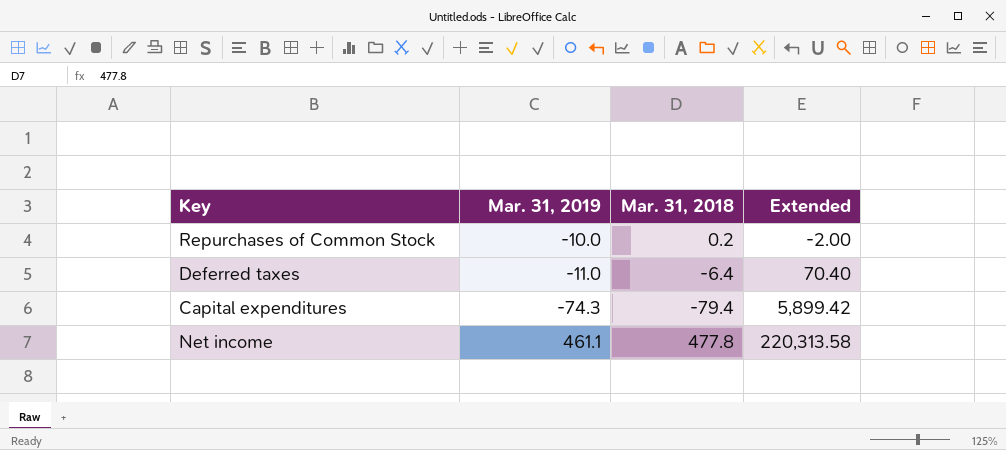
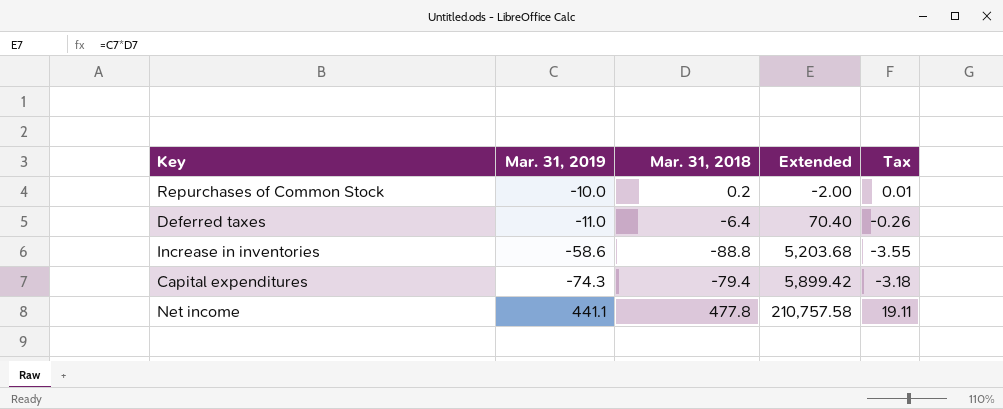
column Tax | formula: none -> [Mar. 31, 2018] * 0.04
row Increase in inventories: none -> -58.6 | -88.8 | 5,203.68 | -3.55
Net income | Mar. 31, 2019: 461.1 -> 441.1
Net income | Extended: 220,313.58 -> 210,757.58

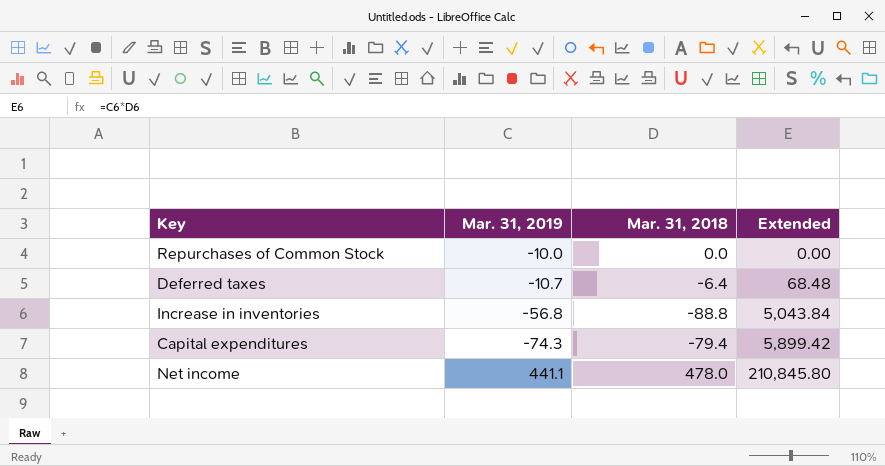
column Tax | formula: [Mar. 31, 2018] * 0.04 -> none
Repurchases of Common Stock | Mar. 31, 2018: 0.2 -> 0.0
Repurchases of Common Stock | Extended: -2.00 -> 0.00
Deferred taxes | Mar. 31, 2019: -11.0 -> -10.7
Deferred taxes | Extended: 70.40 -> 68.48
Increase in inventories | Mar. 31, 2019: -58.6 -> -56.8
Increase in inventories | Extended: 5,203.68 -> 5,043.84
Net income | Mar. 31, 2018: 477.8 -> 478.0
Net income | Extended: 210,757.58 -> 210,845.80

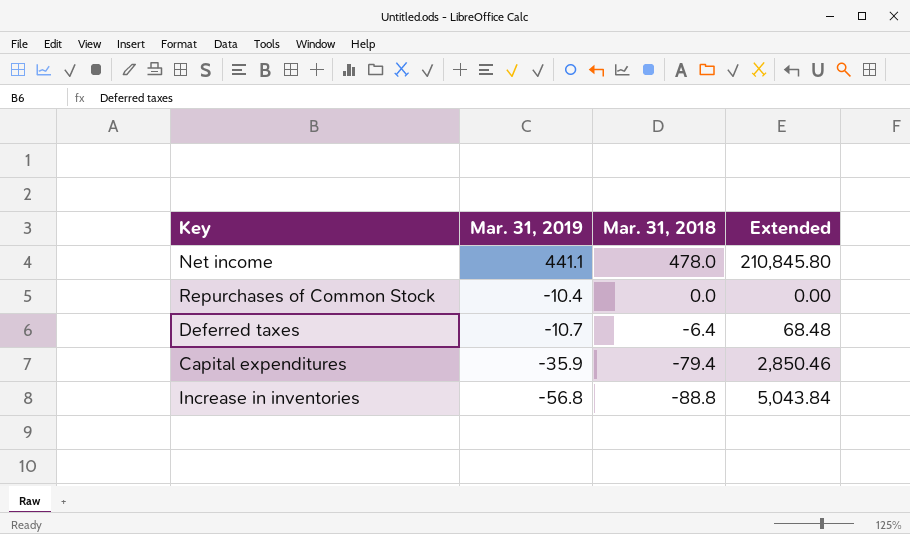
row order: Extended ascending -> Mar. 31, 2019 descending
Repurchases of Common Stock | Mar. 31, 2019: -10.0 -> -10.4
Capital expenditures | Mar. 31, 2019: -74.3 -> -35.9
Capital expenditures | Extended: 5,899.42 -> 2,850.46

